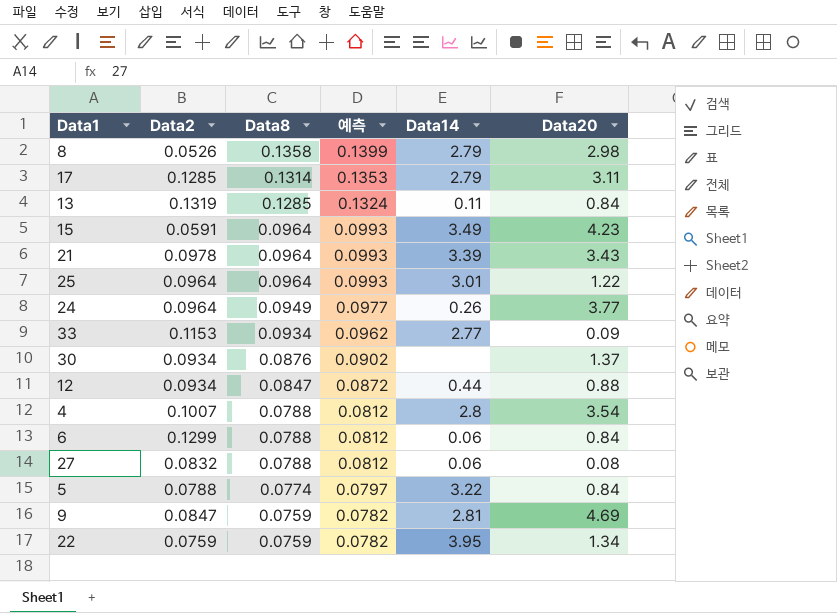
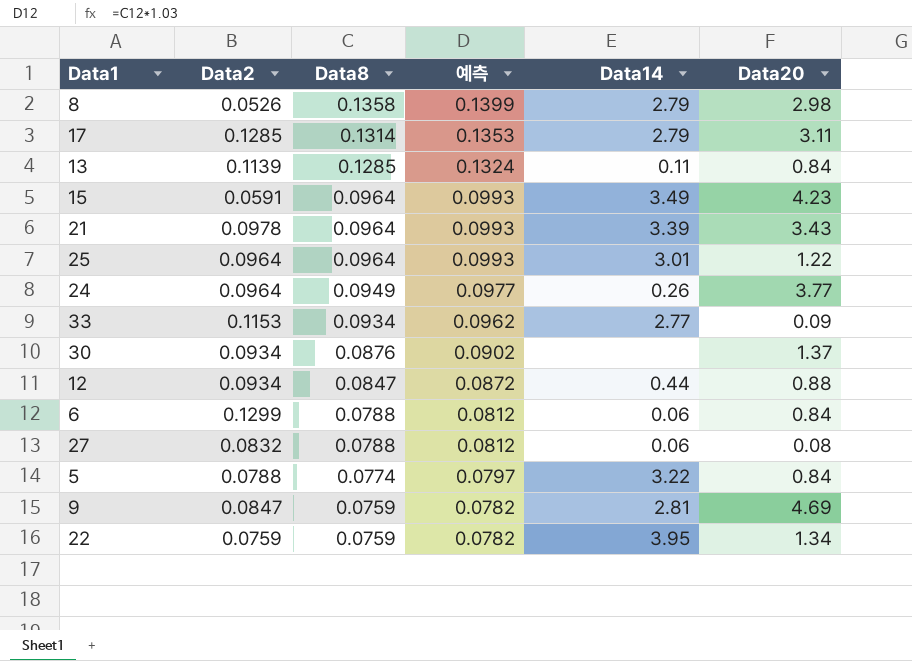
row 4: 0.1007 | 0.0788 | 0.0812 | 2.8 | 3.54 -> none
13 | Data2: 0.1319 -> 0.1139

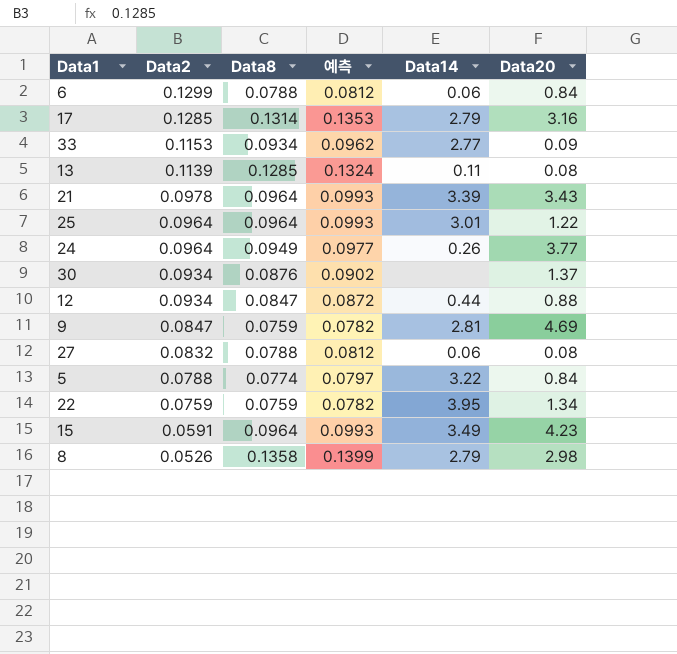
row order: Data8 descending -> Data2 descending
17 | Data20: 3.11 -> 3.16
13 | Data20: 0.84 -> 0.08

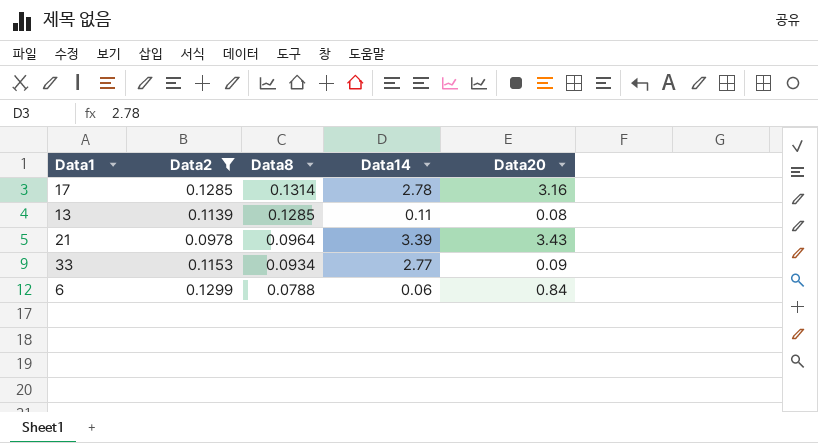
filter: none -> Data2 >= 0.0978
row order: Data2 descending -> Data8 descending
column 예측 | formula: [Data8] * 1.03 -> none
17 | Data14: 2.79 -> 2.78

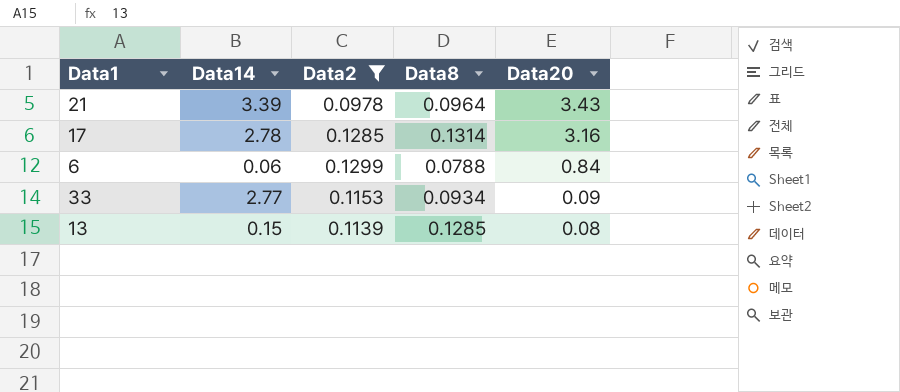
row order: Data8 descending -> Data20 descending
column Data14 | position: 4 -> 2
13 | Data14: 0.11 -> 0.15

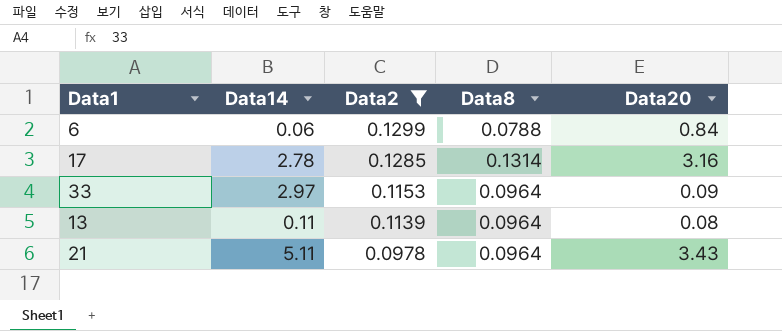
row order: Data20 descending -> Data2 descending
33 | Data14: 2.77 -> 2.97
33 | Data8: 0.0934 -> 0.0964
13 | Data14: 0.15 -> 0.11
13 | Data8: 0.1285 -> 0.0964
21 | Data14: 3.39 -> 5.11

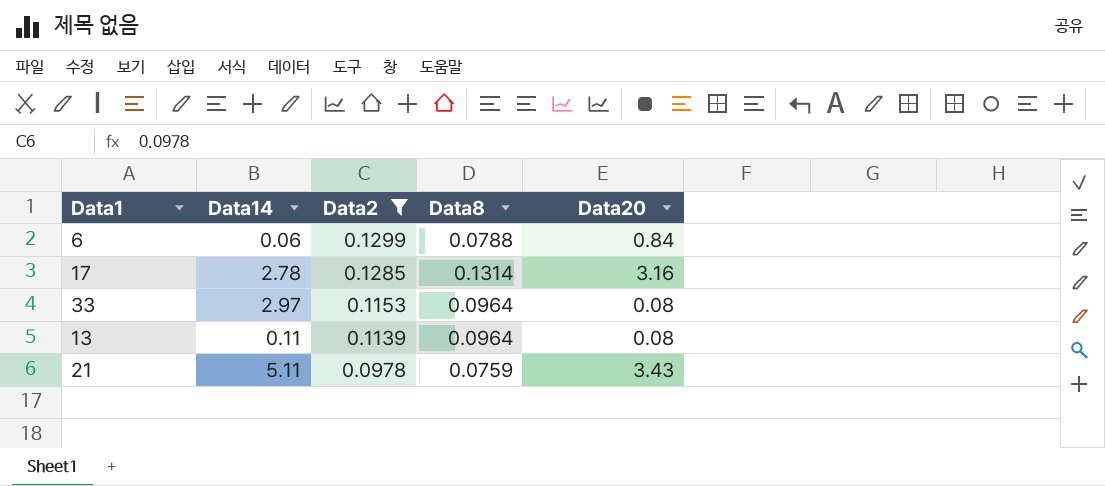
33 | Data20: 0.09 -> 0.08
21 | Data8: 0.0964 -> 0.0759

